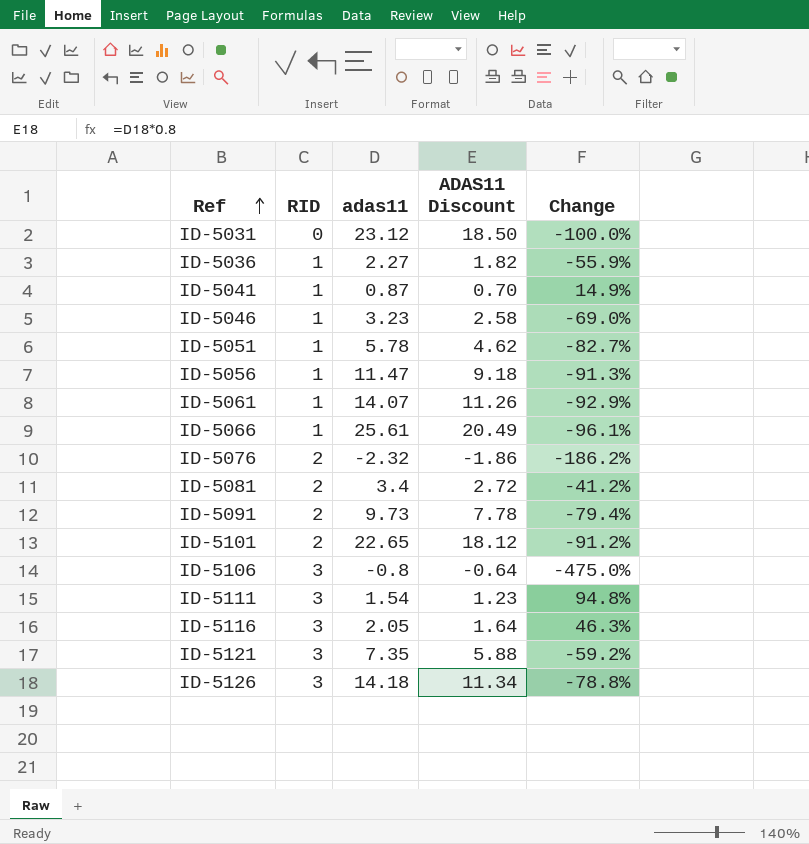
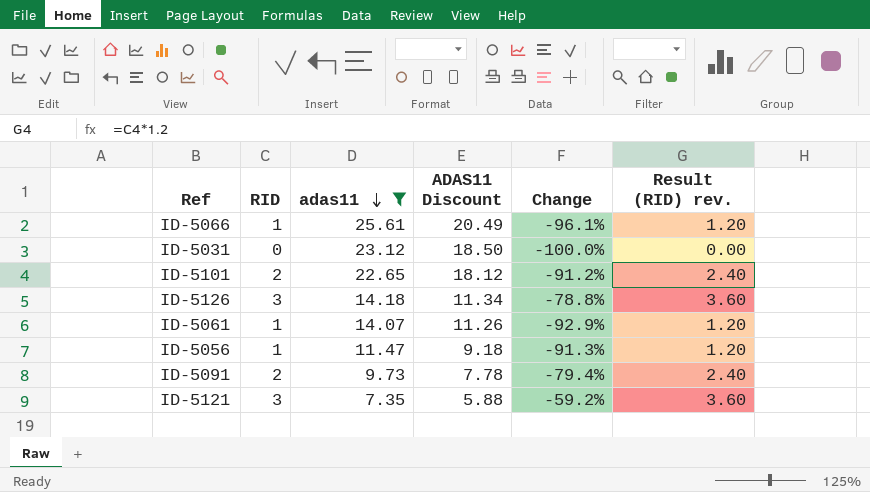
filter: none -> adas11 >= 7.35
row order: Ref ascending -> adas11 descending
column Result (RID) rev. | formula: none -> [RID] * 1.2

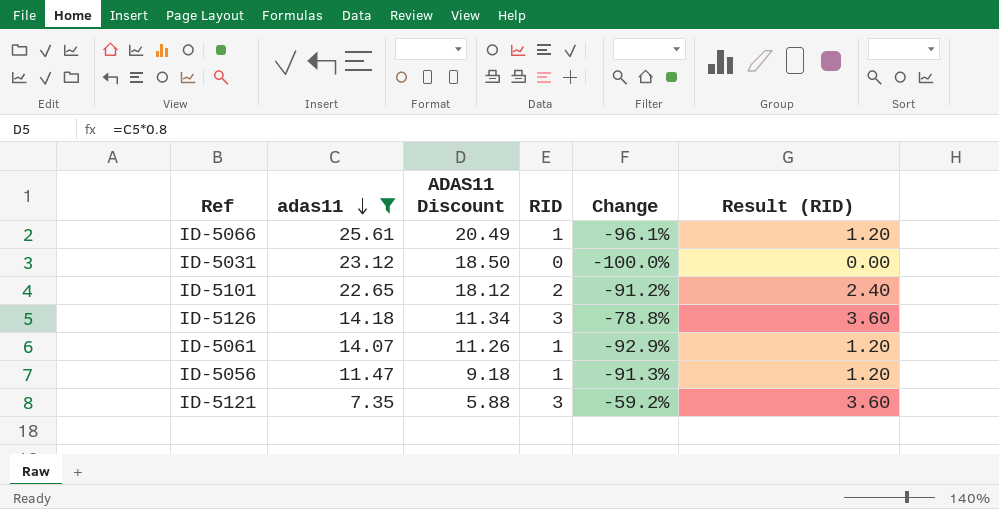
column RID | position: 2 -> 4
column name: Result (RID) rev. -> Result (RID)
row ID-5091: 2 | 9.73 | 7.78 | -79.4% | 2.40 -> none

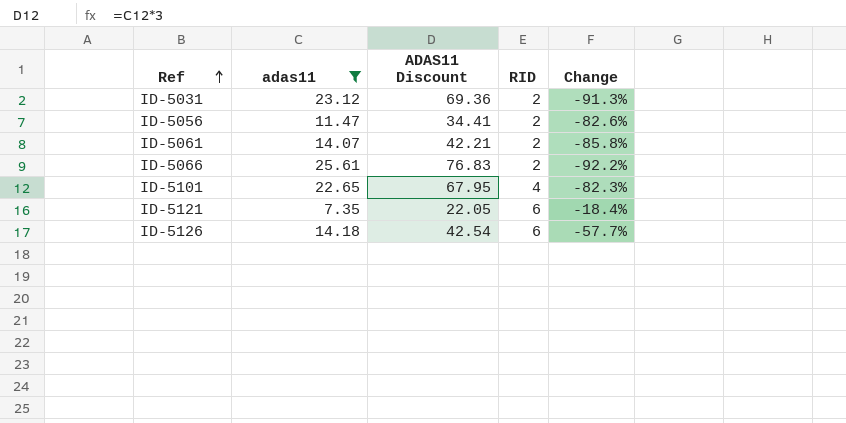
row order: adas11 descending -> Ref ascending
column Result (RID) | formula: [RID] * 1.2 -> none
column ADAS11 Discount | formula: [adas11] * 0.8 -> [adas11] * 3
ID-5031 | RID: 0 -> 2
ID-5031 | Change: -100.0% -> -91.3%
ID-5056 | RID: 1 -> 2
ID-5056 | Change: -91.3% -> -82.6%
ID-5061 | RID: 1 -> 2
ID-5061 | Change: -92.9% -> -85.8%
ID-5066 | RID: 1 -> 2
ID-5066 | Change: -96.1% -> -92.2%
ID-5101 | RID: 2 -> 4
ID-5101 | Change: -91.2% -> -82.3%
ID-5121 | RID: 3 -> 6
ID-5121 | Change: -59.2% -> -18.4%
ID-5126 | RID: 3 -> 6
ID-5126 | Change: -78.8% -> -57.7%

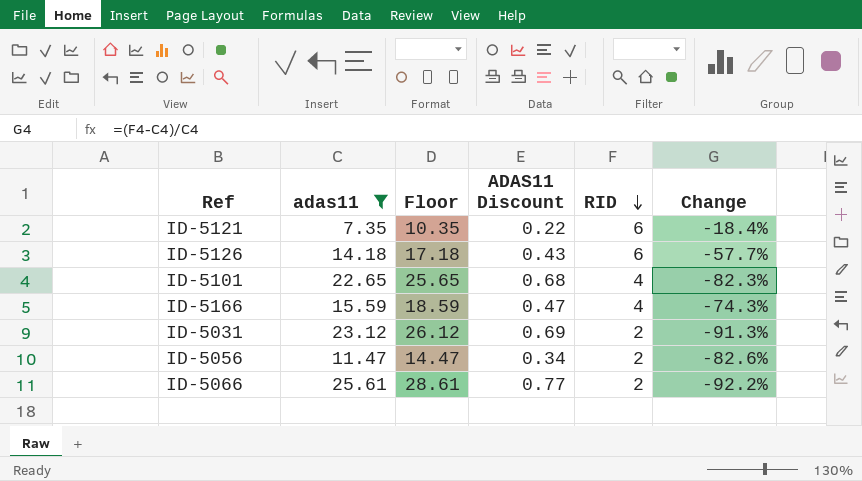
row order: Ref ascending -> RID descending
column Floor | formula: none -> [adas11] + 3
column ADAS11 Discount | formula: [adas11] * 3 -> [adas11] * 0.03
row ID-5061: 14.07 | 42.21 | 2 | -85.8% -> none
row ID-5166: none -> 15.59 | 18.59 | 0.47 | 4 | -74.3%

